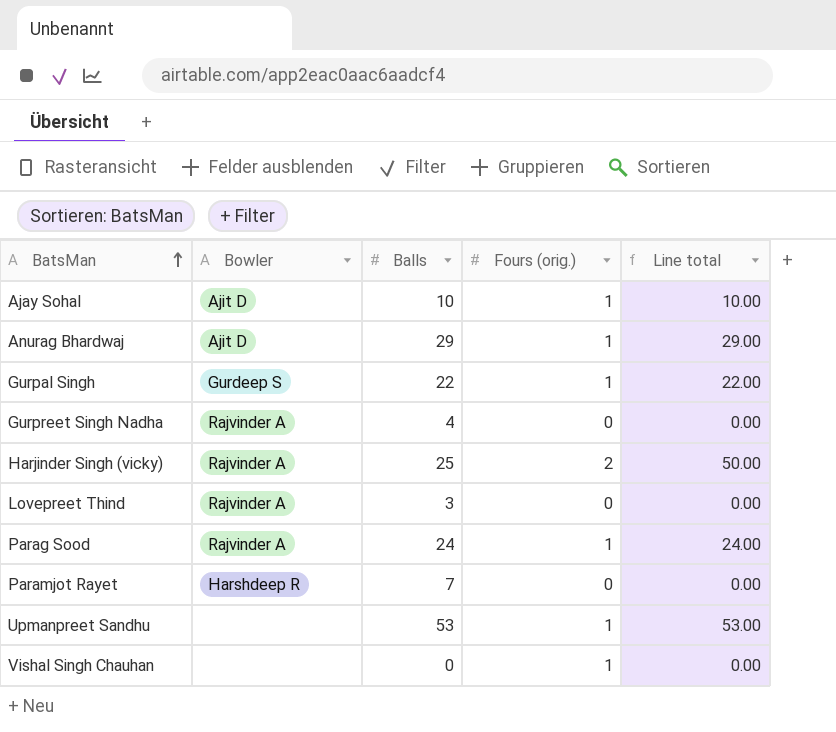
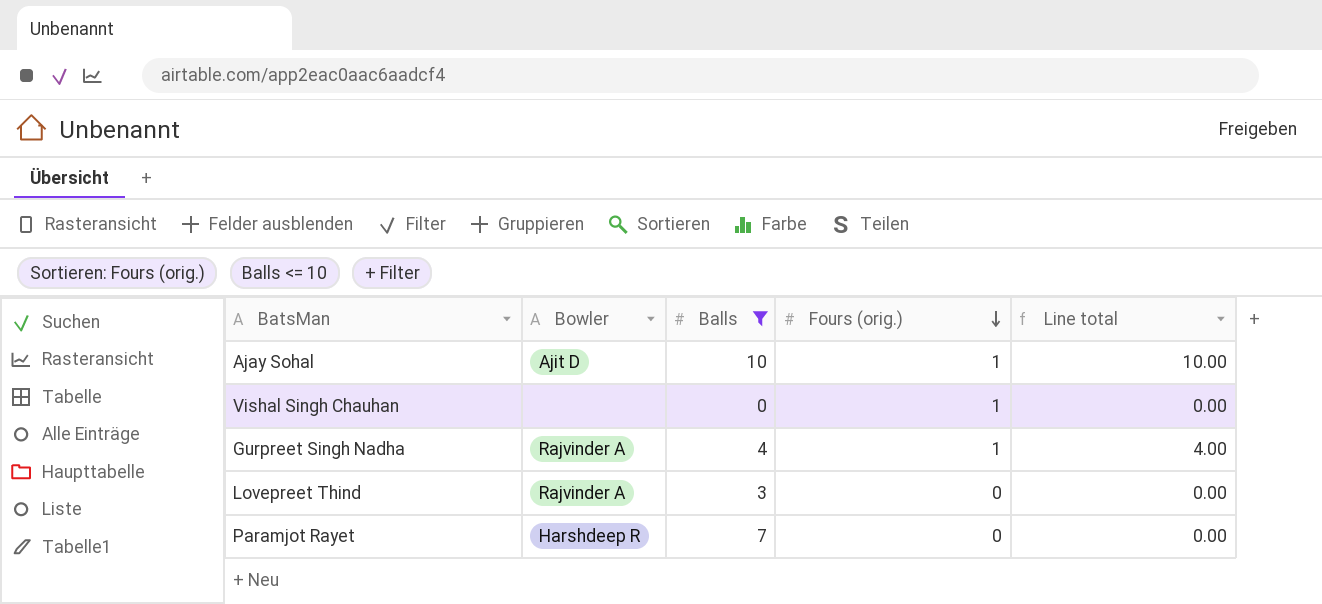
filter: none -> Balls <= 10
row order: BatsMan ascending -> Fours (orig.) descending
Gurpreet Singh Nadha | Fours (orig.): 0 -> 1
Gurpreet Singh Nadha | Line total: 0.00 -> 4.00

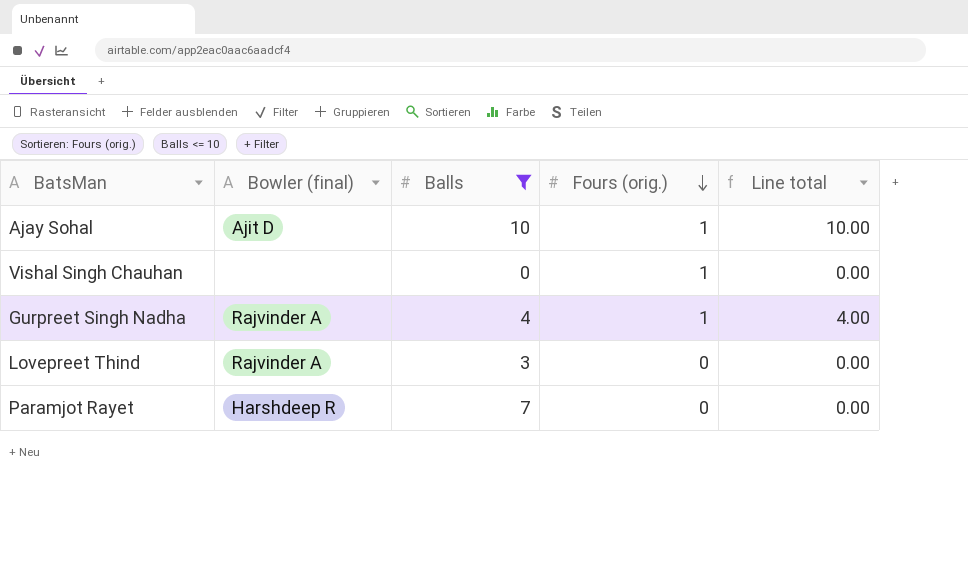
column name: Bowler -> Bowler (final)

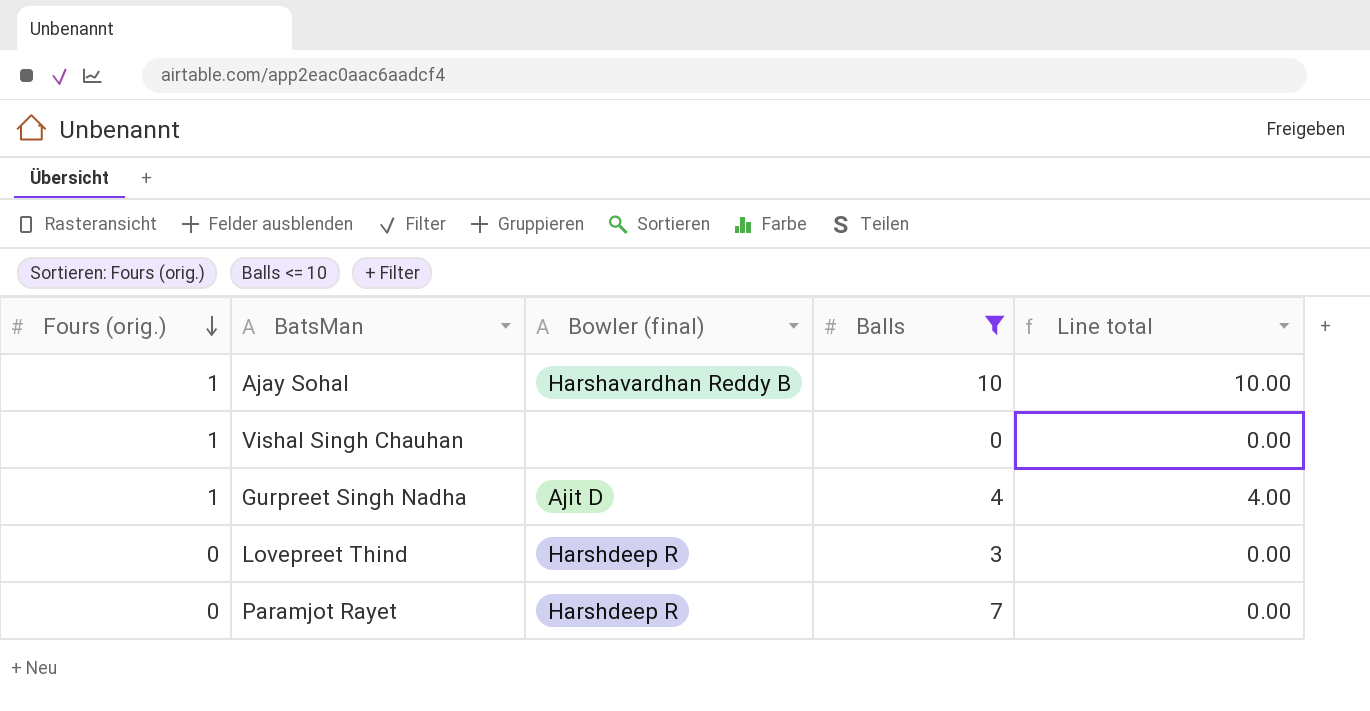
column Fours (orig.) | position: 4 -> 1
Ajay Sohal | Bowler (final): Ajit D -> Harshavardhan Reddy B
Gurpreet Singh Nadha | Bowler (final): Rajvinder A -> Ajit D
Lovepreet Thind | Bowler (final): Rajvinder A -> Harshdeep R

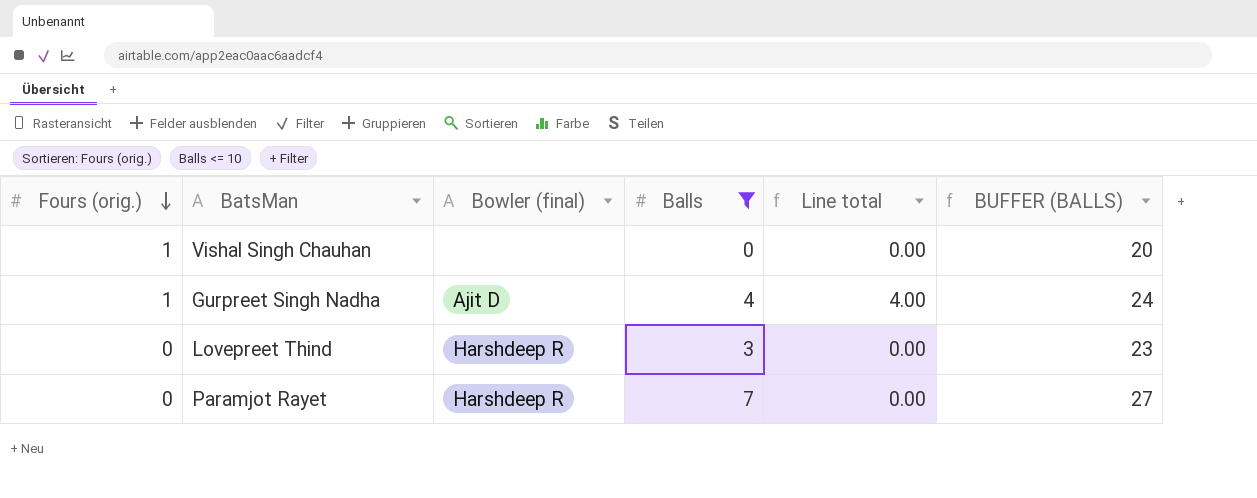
column BUFFER (BALLS) | formula: none -> [Balls] + 20
row Ajay Sohal: 1 | Harshavardhan Reddy B | 10 | 10.00 -> none

